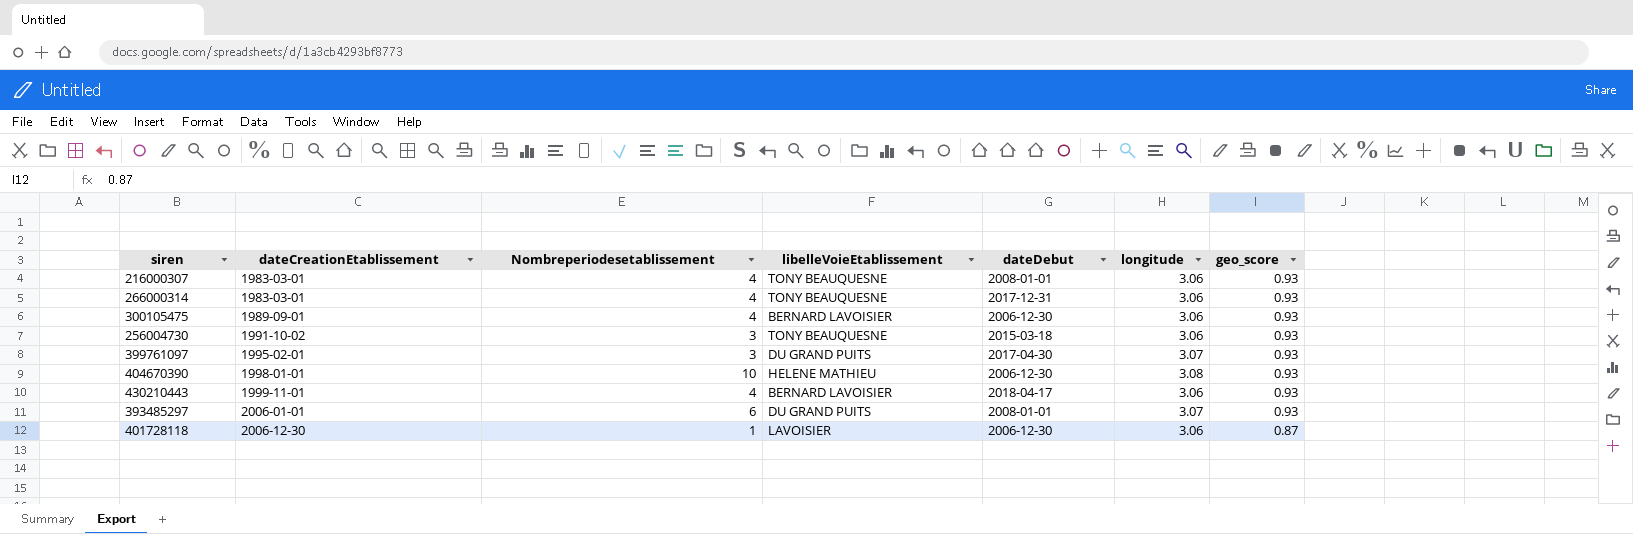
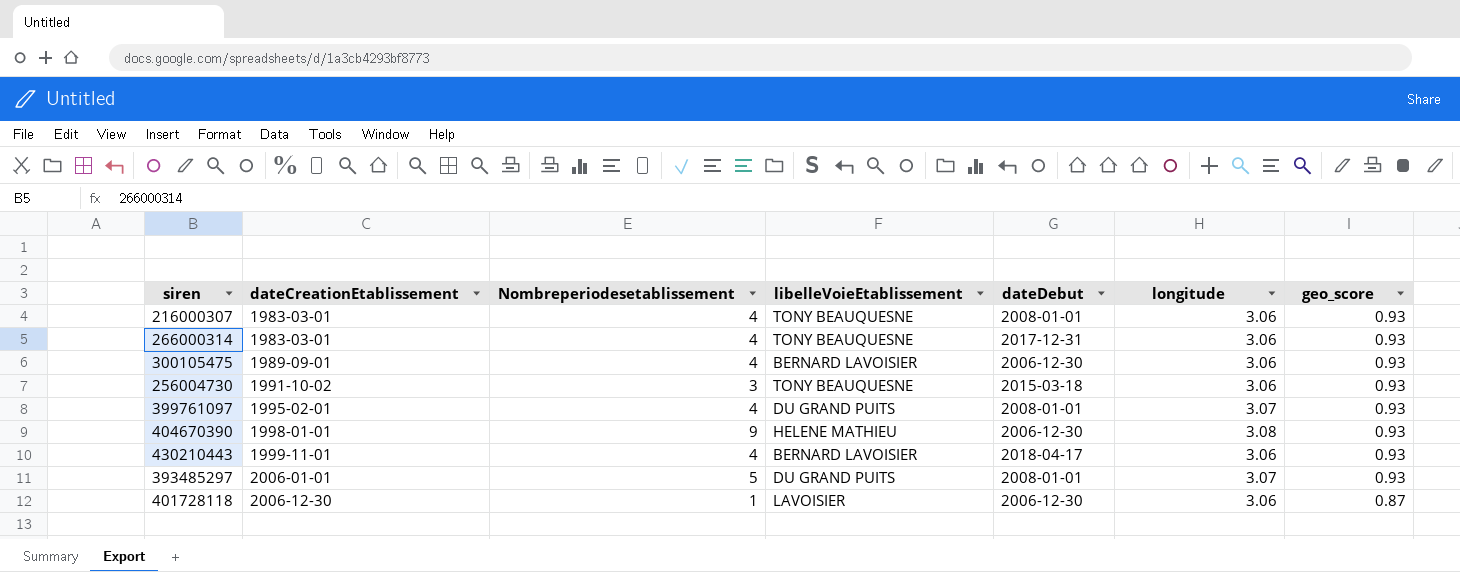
399761097 | Nombreperiodesetablissement: 3 -> 4
399761097 | dateDebut: 2017-04-30 -> 2008-01-01
404670390 | Nombreperiodesetablissement: 10 -> 9
393485297 | Nombreperiodesetablissement: 6 -> 5

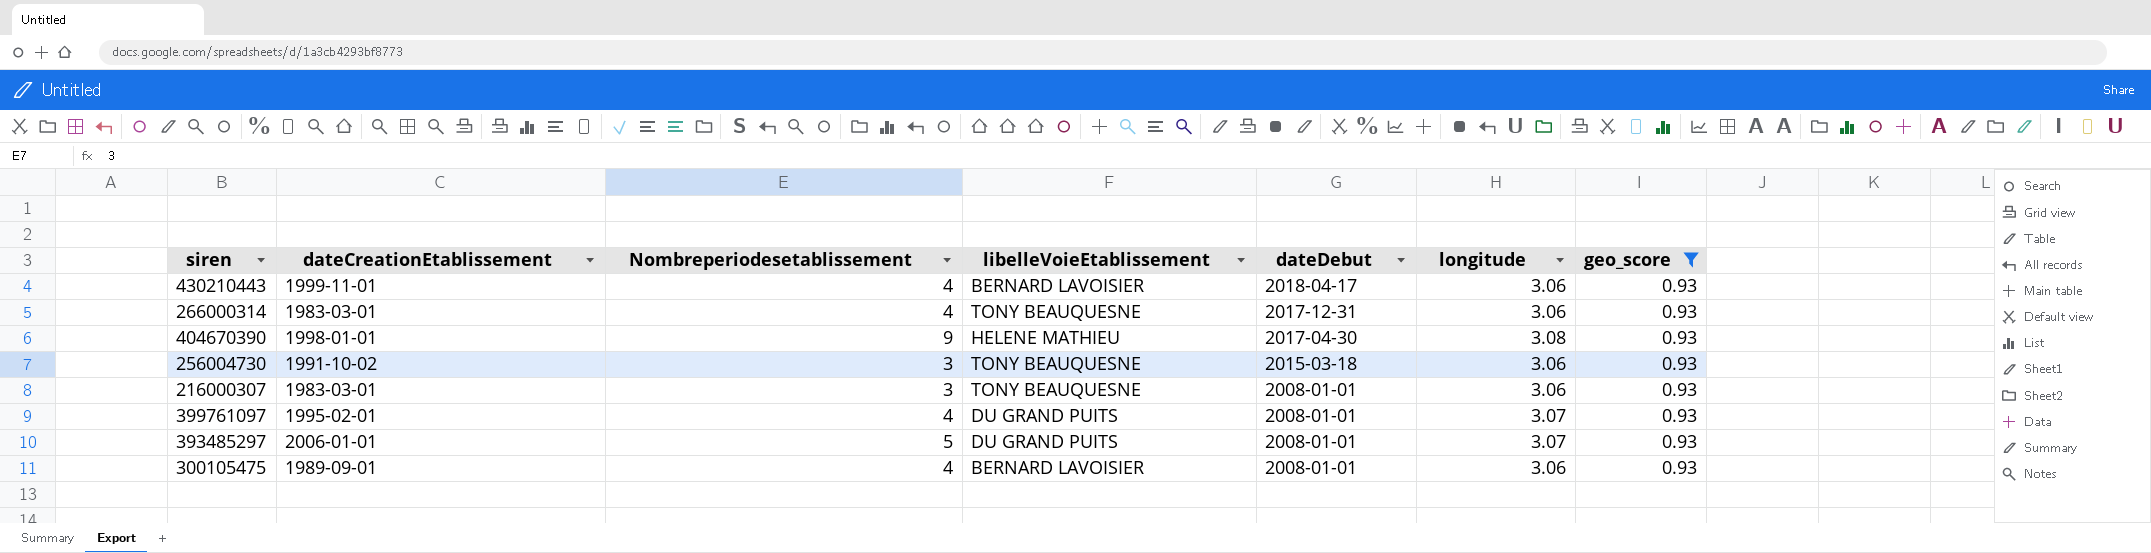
filter: none -> geo_score = 0.93
row order: dateCreationEtablissement ascending -> dateDebut descending
404670390 | dateDebut: 2006-12-30 -> 2017-04-30
216000307 | Nombreperiodesetablissement: 4 -> 3
300105475 | dateDebut: 2006-12-30 -> 2008-01-01

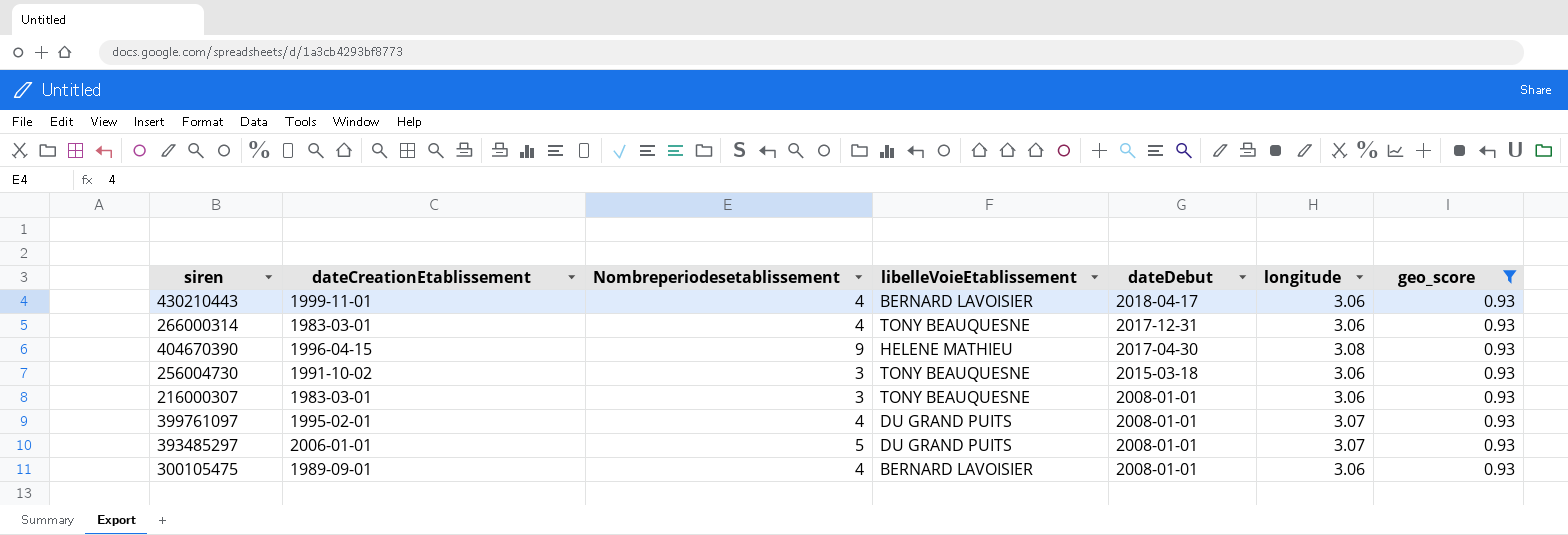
404670390 | dateCreationEtablissement: 1998-01-01 -> 1996-04-15

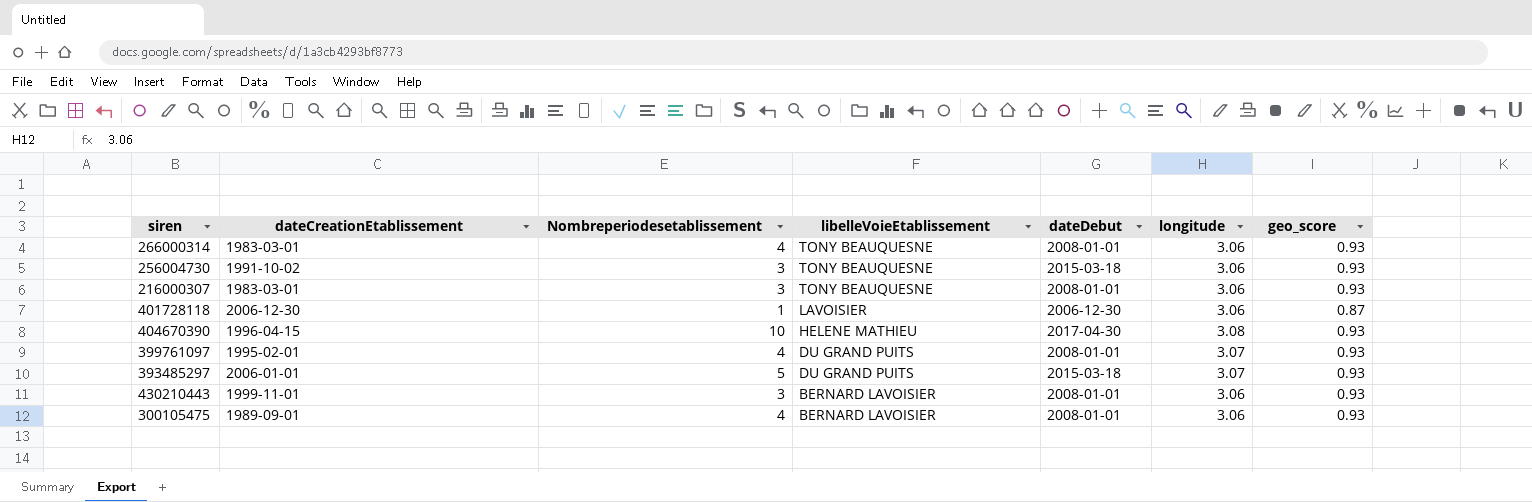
filter: geo_score = 0.93 -> none
row order: dateDebut descending -> libelleVoieEtablissement descending
266000314 | dateDebut: 2017-12-31 -> 2008-01-01
404670390 | Nombreperiodesetablissement: 9 -> 10
393485297 | dateDebut: 2008-01-01 -> 2015-03-18
430210443 | Nombreperiodesetablissement: 4 -> 3
430210443 | dateDebut: 2018-04-17 -> 2008-01-01

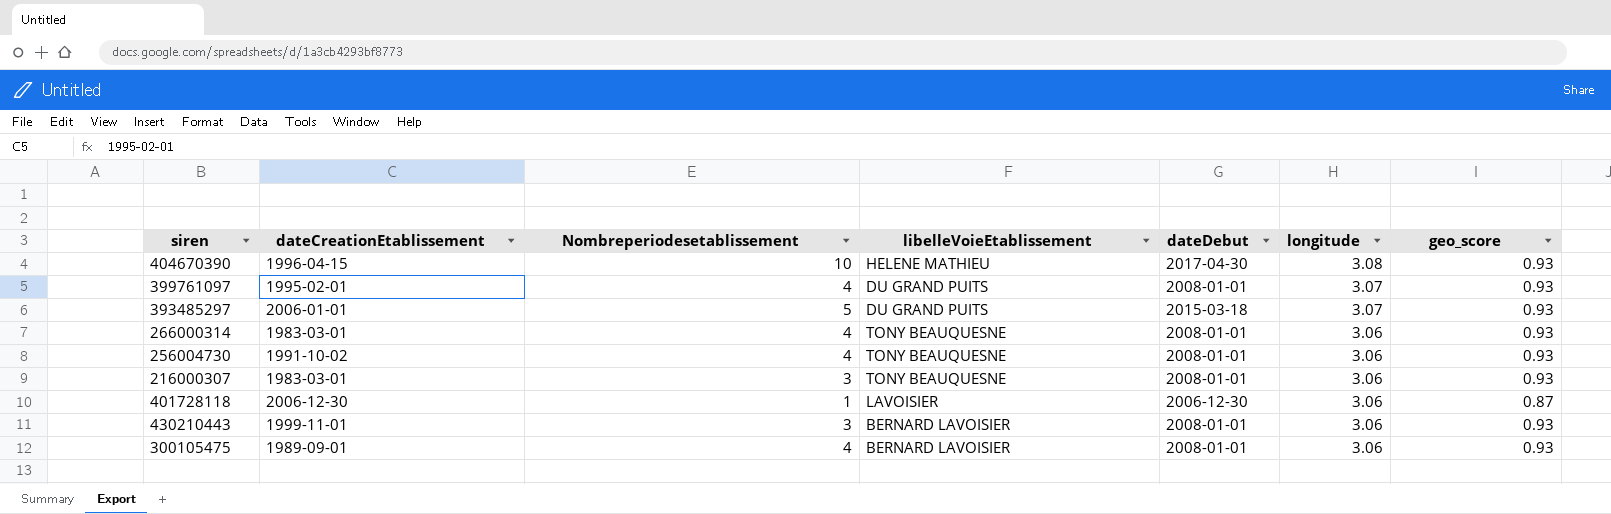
row order: libelleVoieEtablissement descending -> longitude descending
256004730 | Nombreperiodesetablissement: 3 -> 4
256004730 | dateDebut: 2015-03-18 -> 2008-01-01

